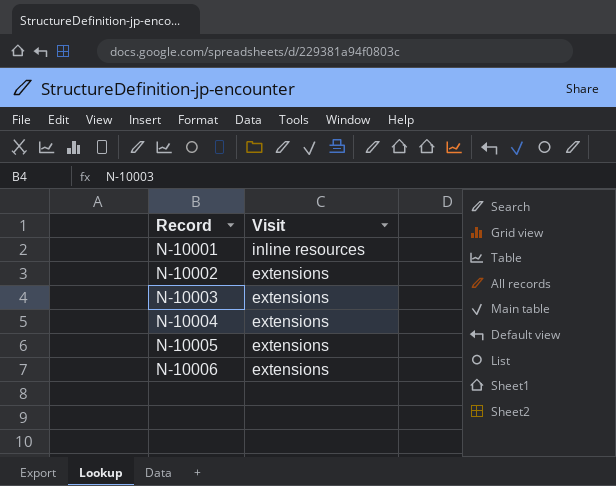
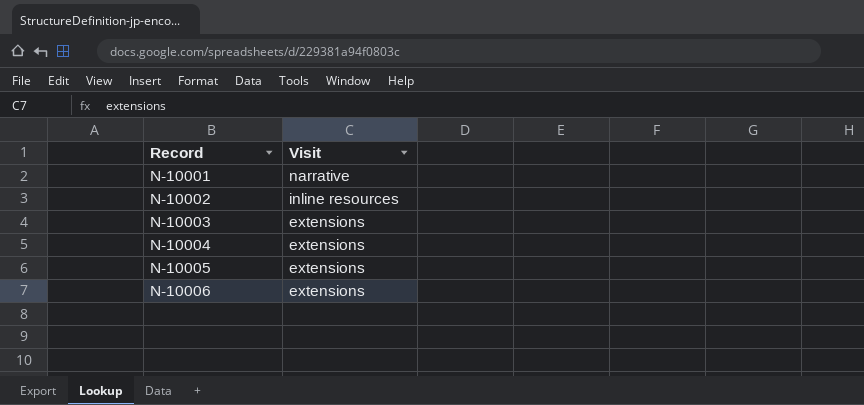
N-10001 | Visit: inline resources -> narrative
N-10002 | Visit: extensions -> inline resources

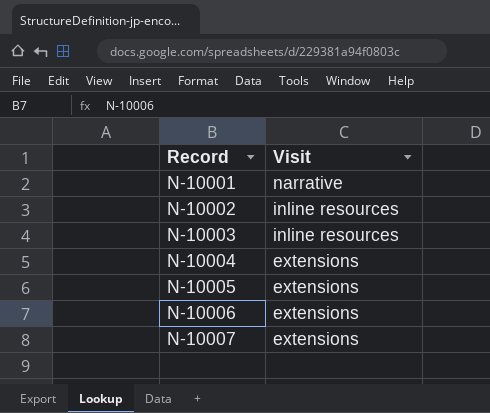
N-10003 | Visit: extensions -> inline resources
row N-10007: none -> extensions

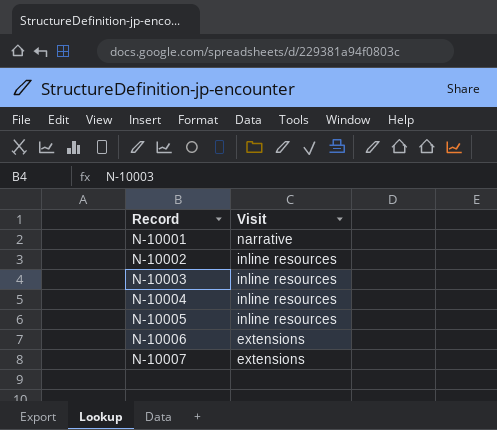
N-10004 | Visit: extensions -> inline resources
N-10005 | Visit: extensions -> inline resources

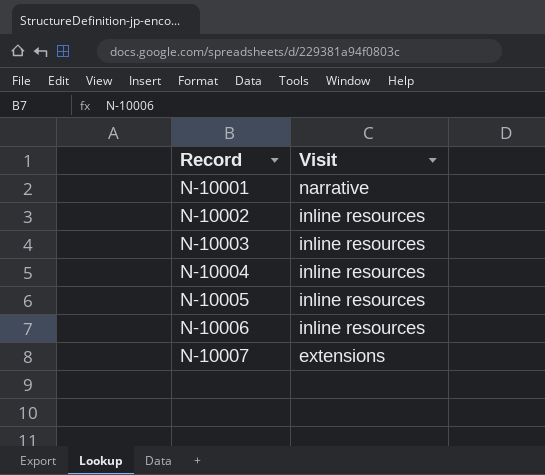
N-10006 | Visit: extensions -> inline resources

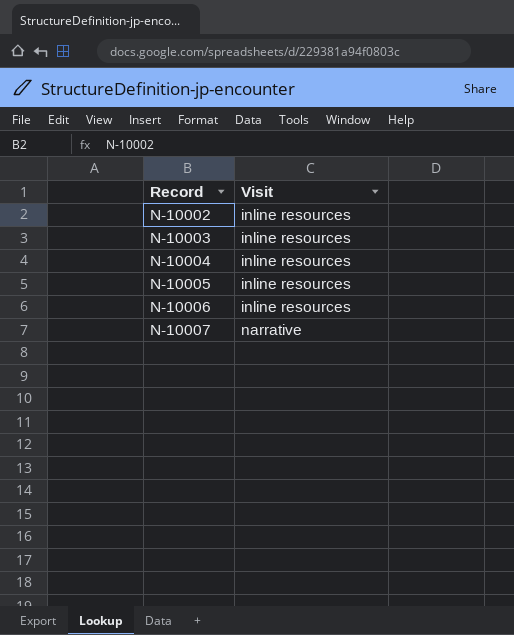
row N-10001: narrative -> none
N-10007 | Visit: extensions -> narrative

